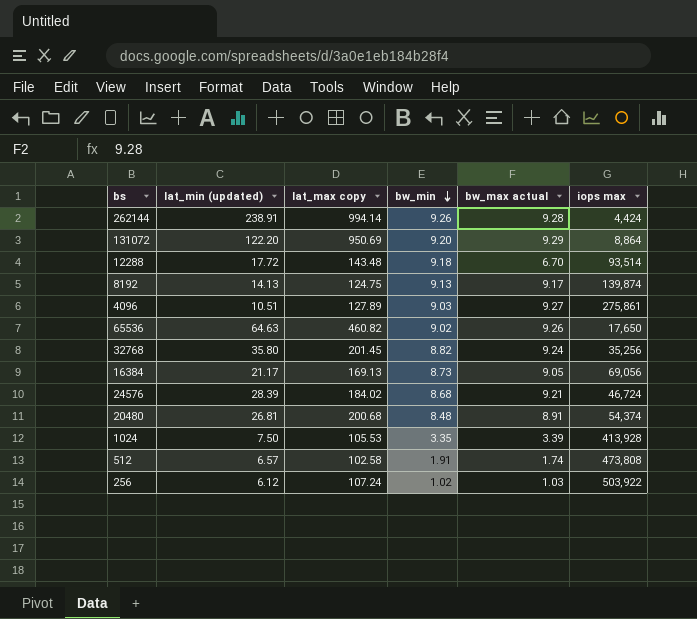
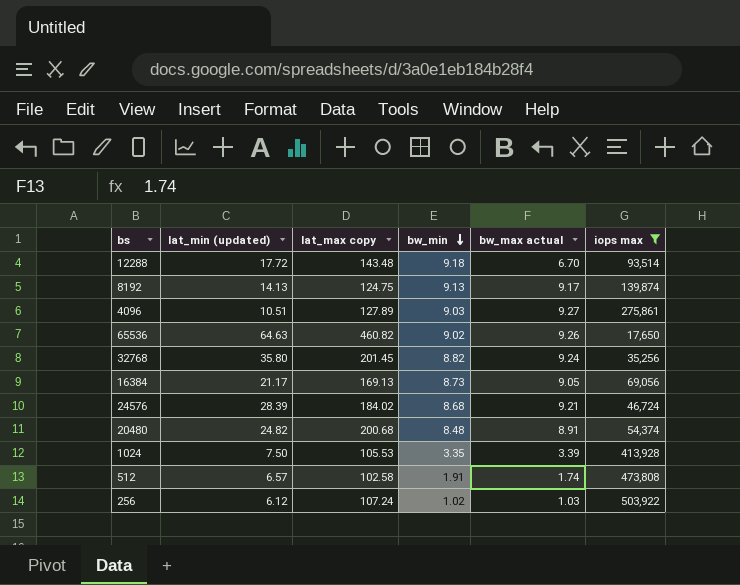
filter: none -> iops max >= 17,650
20480 | lat_min (updated): 26.81 -> 24.82

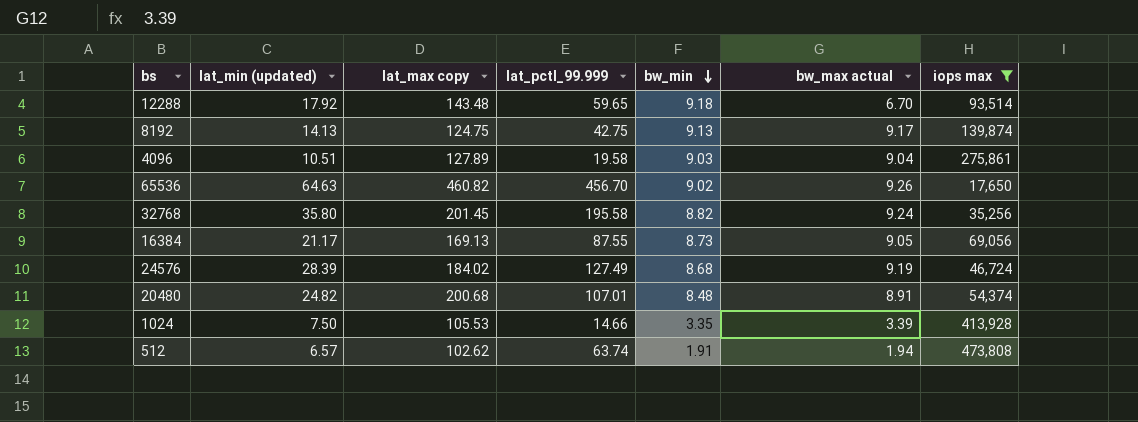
column lat_pctl_99.999 | position: none -> 4
row 256: 6.12 | 107.24 | 1.02 | 1.03 | 503,922 -> none
12288 | lat_min (updated): 17.72 -> 17.92
4096 | bw_max actual: 9.27 -> 9.04
24576 | bw_max actual: 9.21 -> 9.19
512 | lat_max copy: 102.58 -> 102.62
512 | bw_max actual: 1.74 -> 1.94

